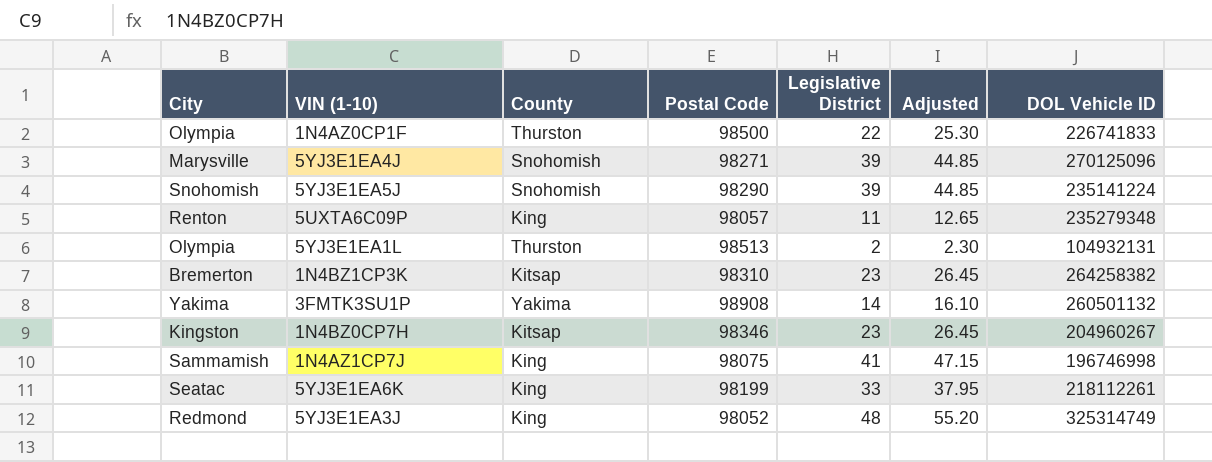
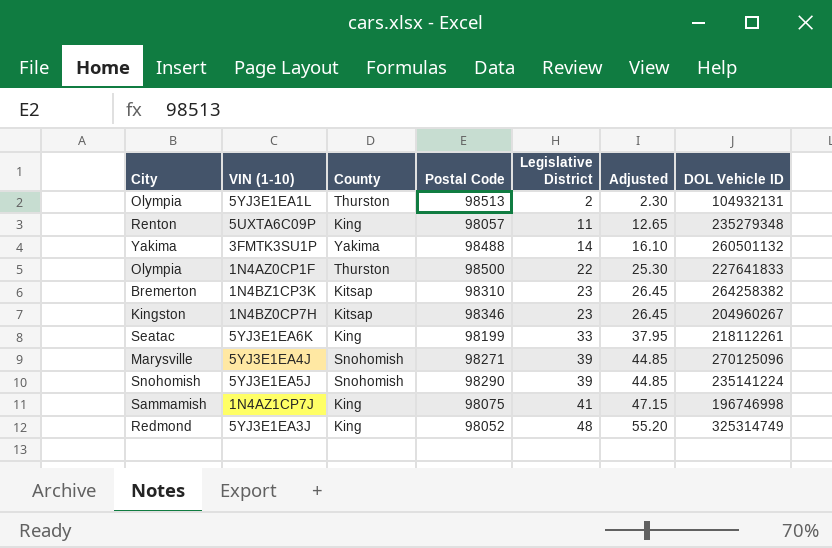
row order: none -> Legislative District ascending
3FMTK3SU1P | Postal Code: 98908 -> 98488
1N4AZ0CP1F | DOL Vehicle ID: 226741833 -> 227641833

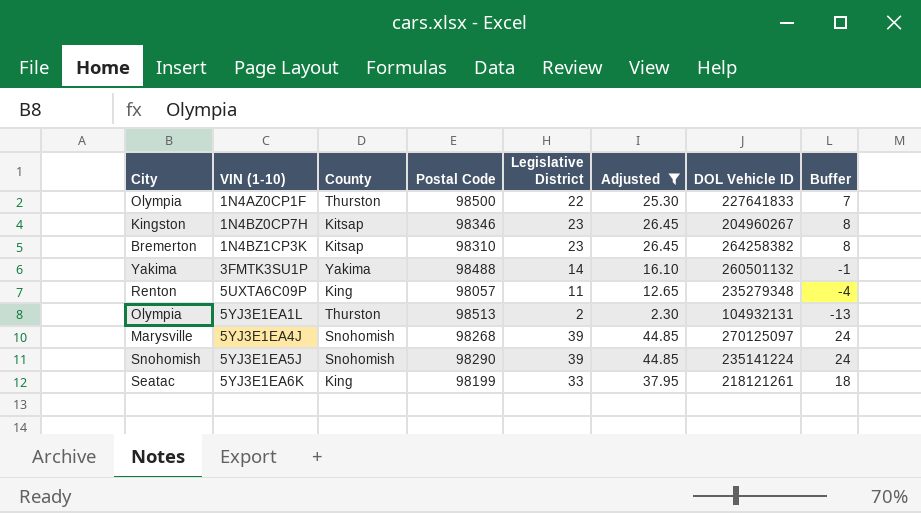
filter: none -> Adjusted <= 44.85
row order: Legislative District ascending -> VIN (1-10) ascending
column Buffer | formula: none -> [Legislative District] - 15
5YJ3E1EA4J | Postal Code: 98271 -> 98268
5YJ3E1EA4J | DOL Vehicle ID: 270125096 -> 270125097
5YJ3E1EA6K | DOL Vehicle ID: 218112261 -> 218121261

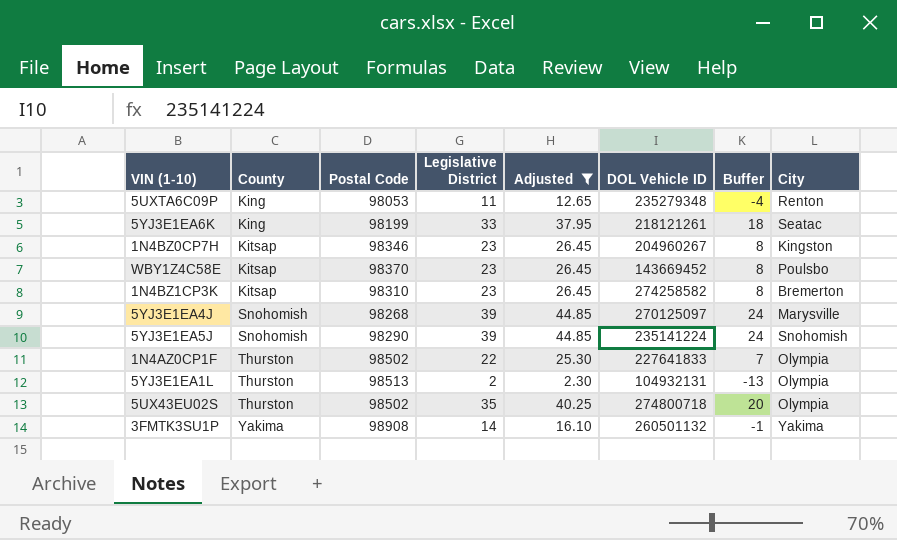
row order: VIN (1-10) ascending -> County ascending
column City | position: 1 -> 8
5UXTA6C09P | Postal Code: 98057 -> 98053
row WBY1Z4C58E: none -> Kitsap | 98370 | 23 | 26.45 | 143669452 | 8 | Poulsbo
1N4BZ1CP3K | DOL Vehicle ID: 264258382 -> 274258582
1N4AZ0CP1F | Postal Code: 98500 -> 98502
row 5UX43EU02S: none -> Thurston | 98502 | 35 | 40.25 | 274800718 | 20 | Olympia
3FMTK3SU1P | Postal Code: 98488 -> 98908

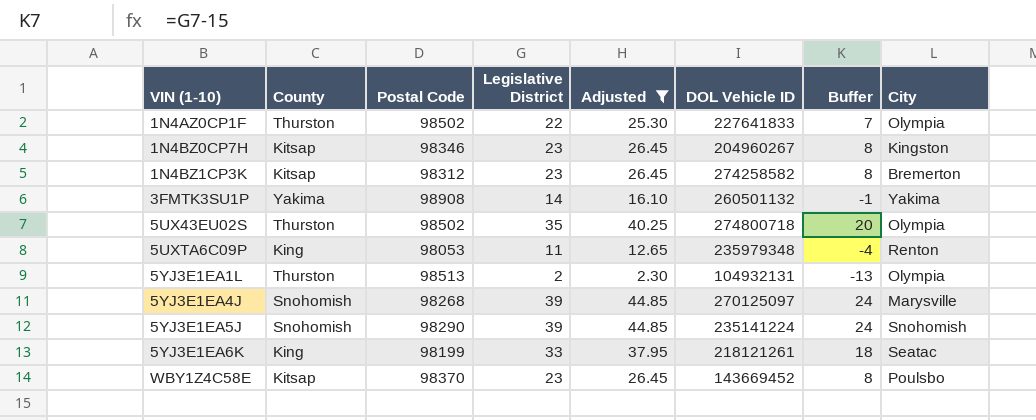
row order: County ascending -> VIN (1-10) ascending
1N4BZ1CP3K | Postal Code: 98310 -> 98312
5UXTA6C09P | DOL Vehicle ID: 235279348 -> 235979348

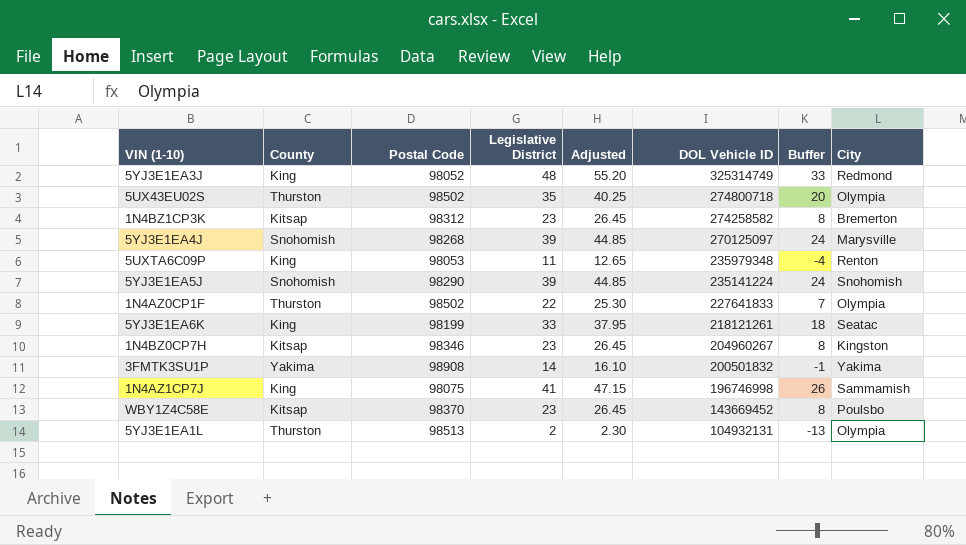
filter: Adjusted <= 44.85 -> none
row order: VIN (1-10) ascending -> DOL Vehicle ID descending
3FMTK3SU1P | DOL Vehicle ID: 260501132 -> 200501832

